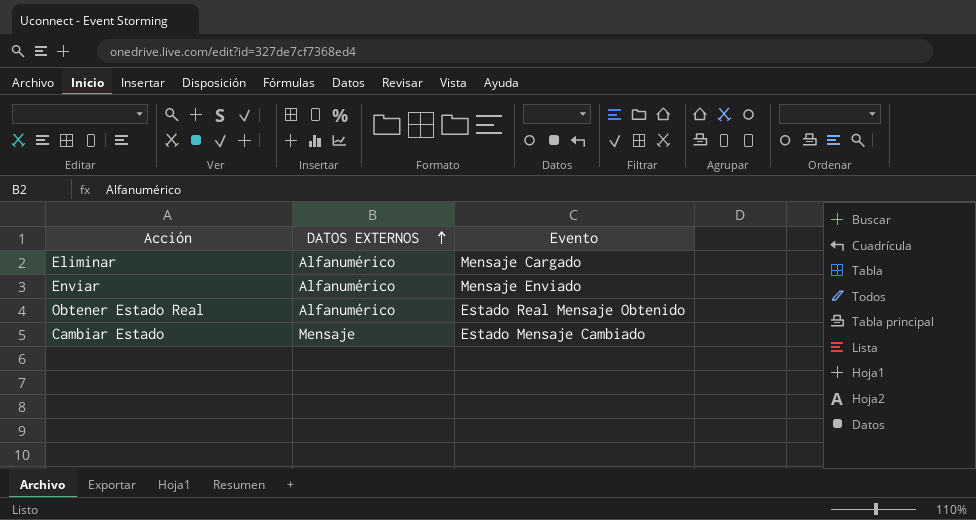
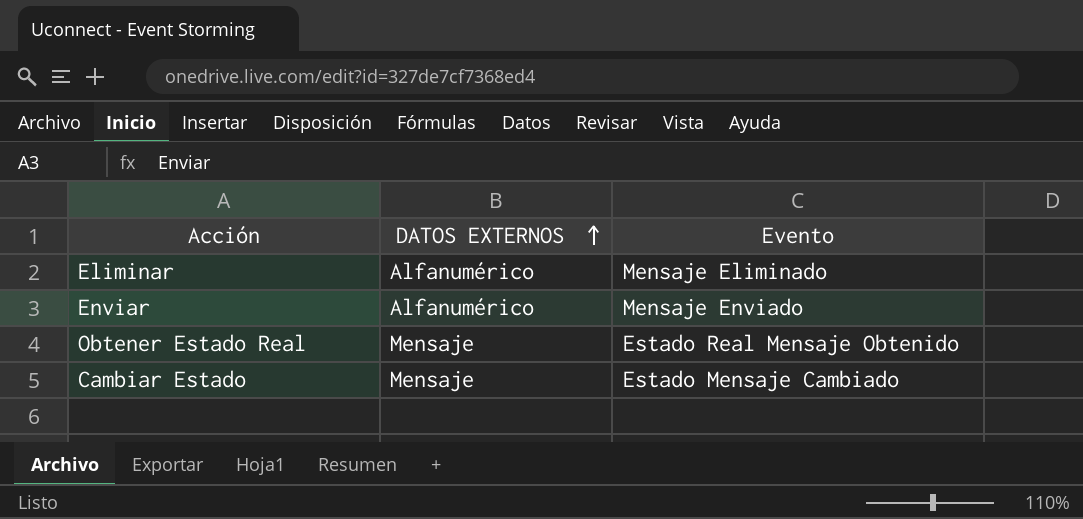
Eliminar | Evento: Mensaje Cargado -> Mensaje Eliminado
Obtener Estado Real | DATOS EXTERNOS: Alfanumérico -> Mensaje

